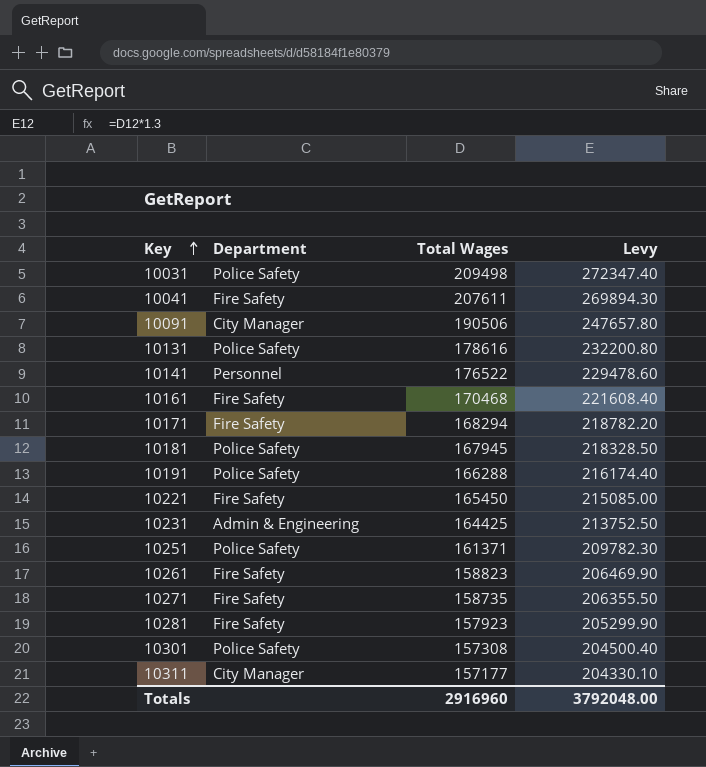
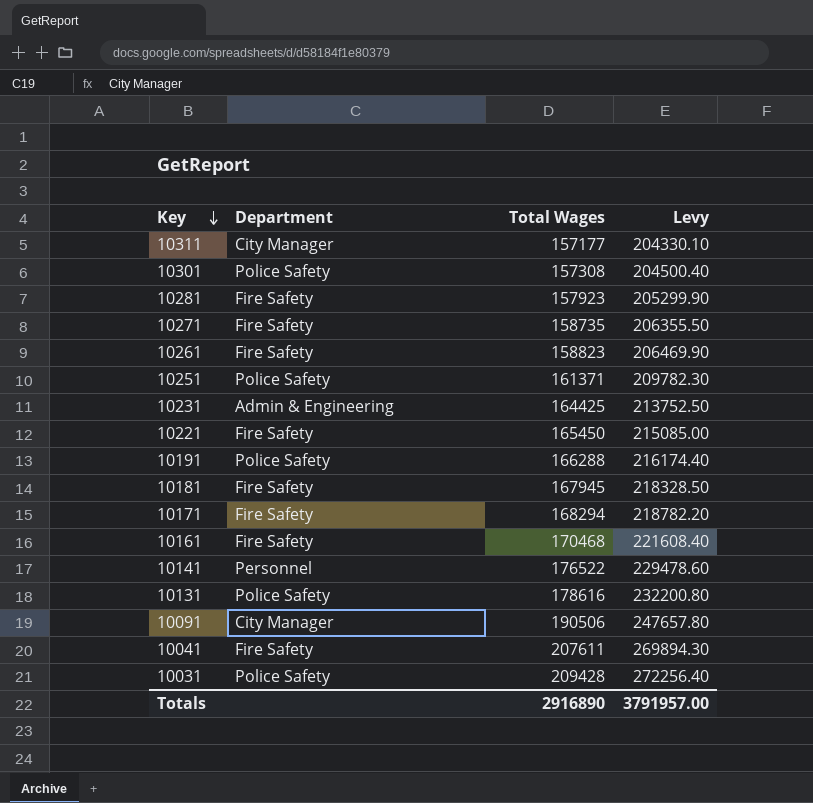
row order: Key ascending -> Key descending
10181 | Department: Police Safety -> Fire Safety
10031 | Total Wages: 209498 -> 209428
10031 | Levy: 272347.40 -> 272256.40
Totals | Total Wages: 2916960 -> 2916890
Totals | Levy: 3792048.00 -> 3791957.00

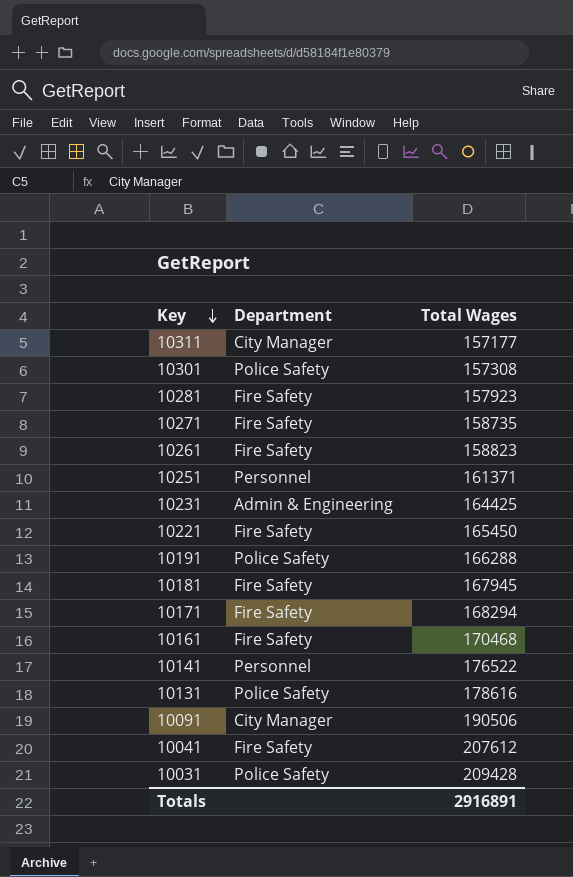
column Levy | formula: [Total Wages] * 1.3 -> none
10251 | Department: Police Safety -> Personnel
10041 | Total Wages: 207611 -> 207612
Totals | Total Wages: 2916890 -> 2916891

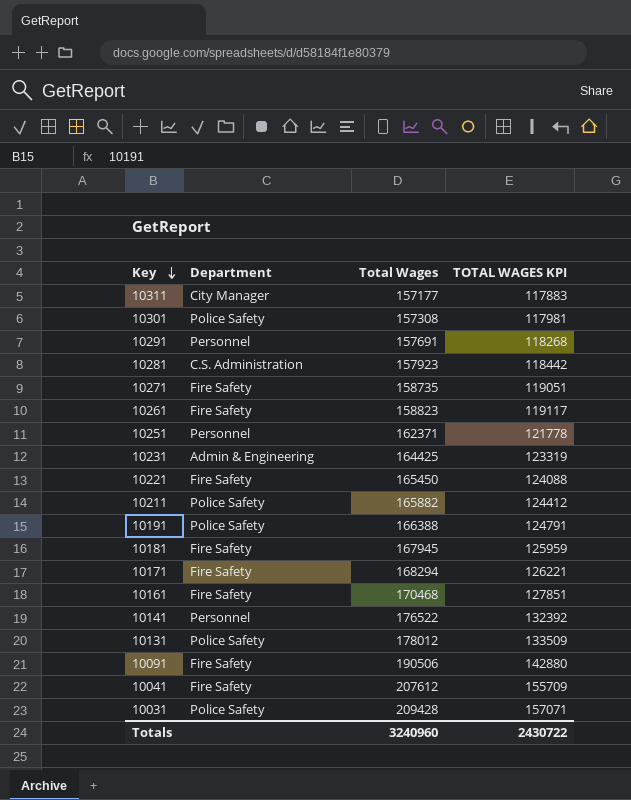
column TOTAL WAGES KPI | formula: none -> [Total Wages] * 0.75
row 10291: none -> Personnel | 157691 | 118268
10281 | Department: Fire Safety -> C.S. Administration
10251 | Total Wages: 161371 -> 162371
row 10211: none -> Police Safety | 165882 | 124412
10191 | Total Wages: 166288 -> 166388
10131 | Total Wages: 178616 -> 178012
10091 | Department: City Manager -> Fire Safety
Totals | Total Wages: 2916891 -> 3240960

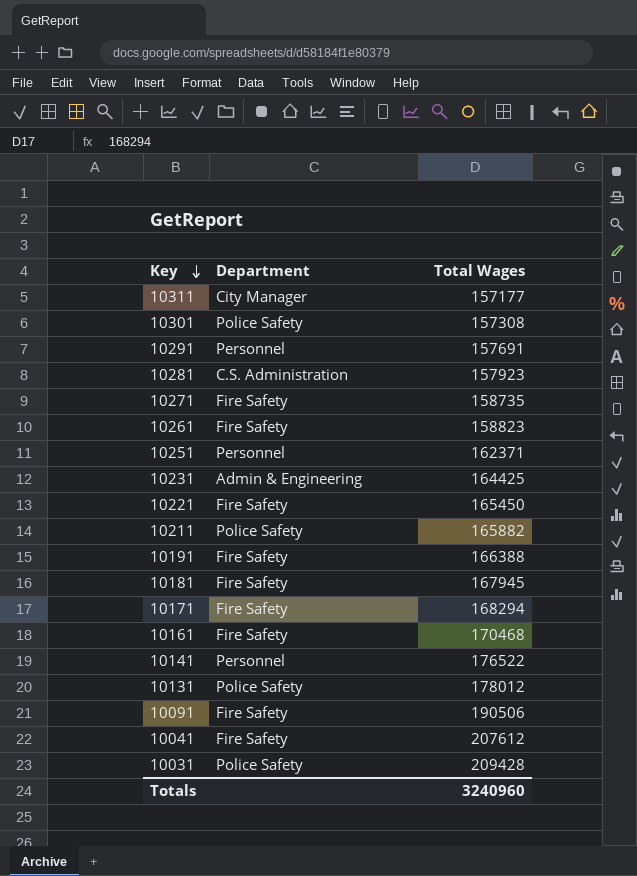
column TOTAL WAGES KPI | formula: [Total Wages] * 0.75 -> none
10191 | Department: Police Safety -> Fire Safety

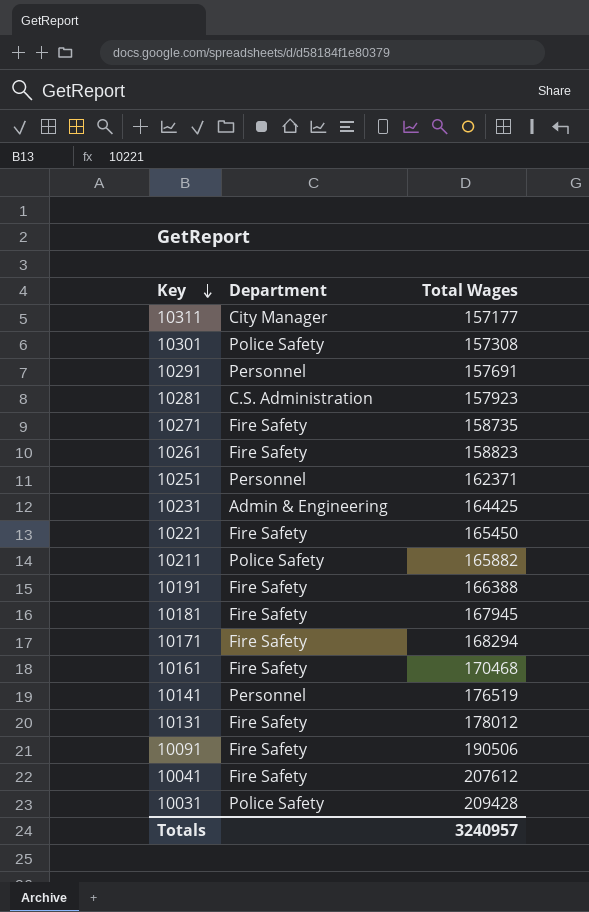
10141 | Total Wages: 176522 -> 176519
10131 | Department: Police Safety -> Fire Safety
Totals | Total Wages: 3240960 -> 3240957

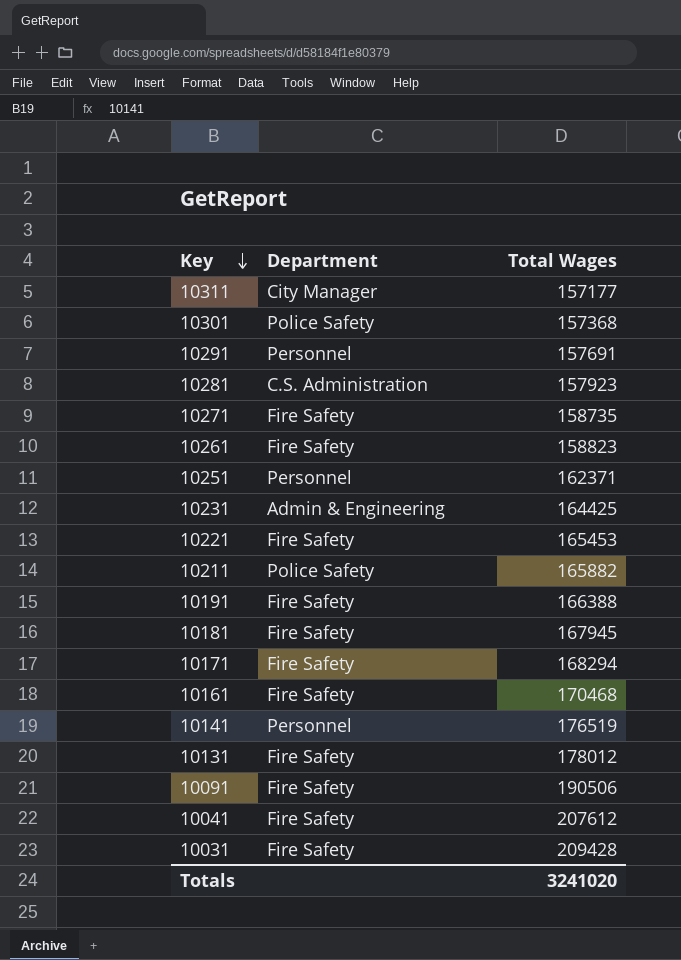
10301 | Total Wages: 157308 -> 157368
10221 | Total Wages: 165450 -> 165453
10031 | Department: Police Safety -> Fire Safety
Totals | Total Wages: 3240957 -> 3241020

